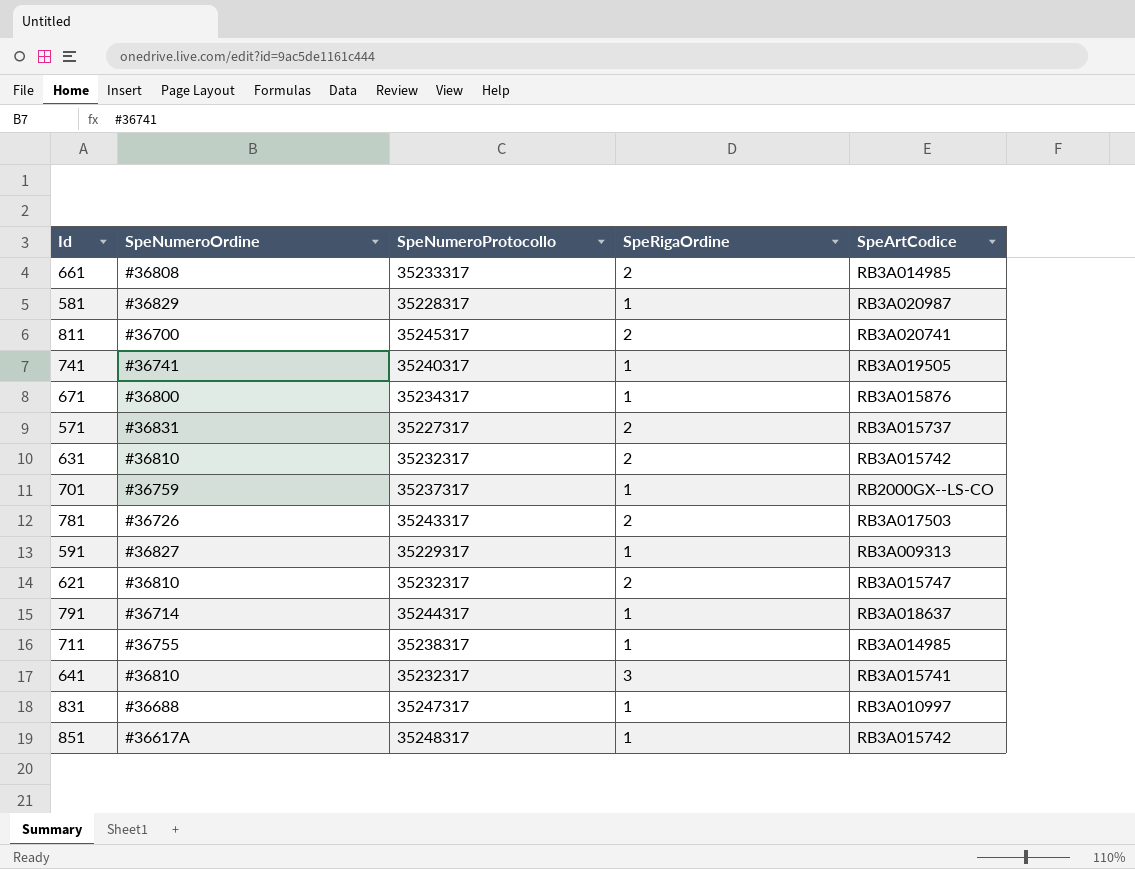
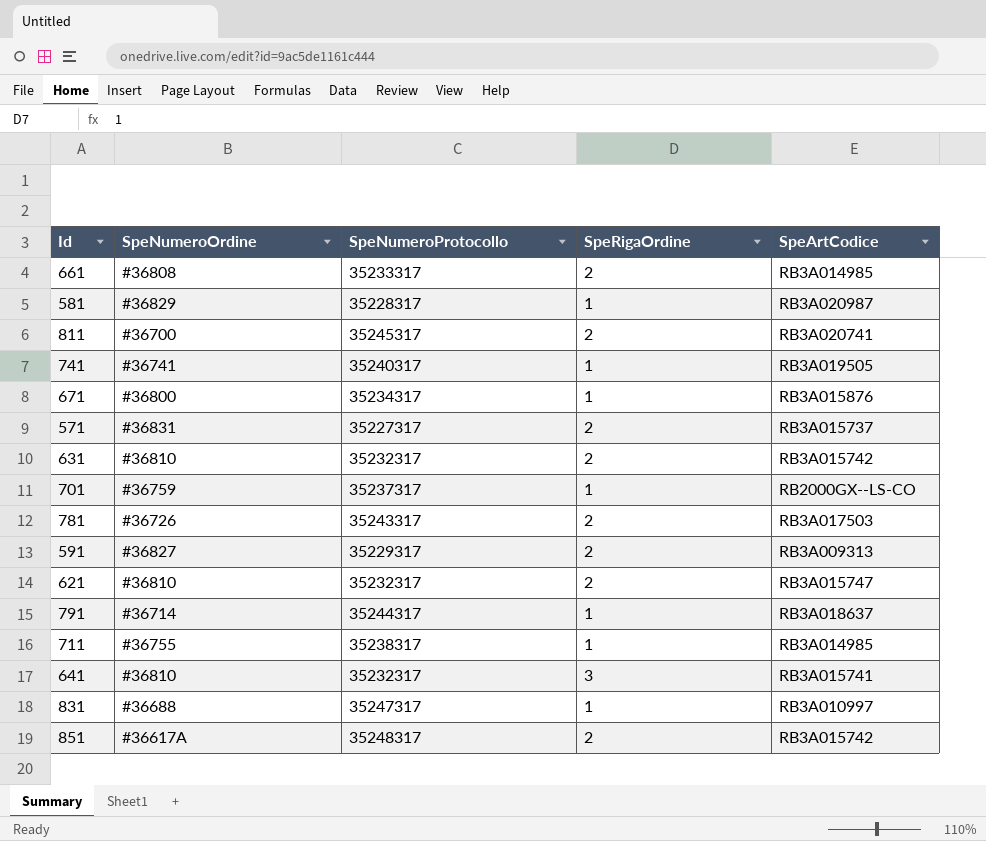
591 | SpeRigaOrdine: 1 -> 2
851 | SpeRigaOrdine: 1 -> 2

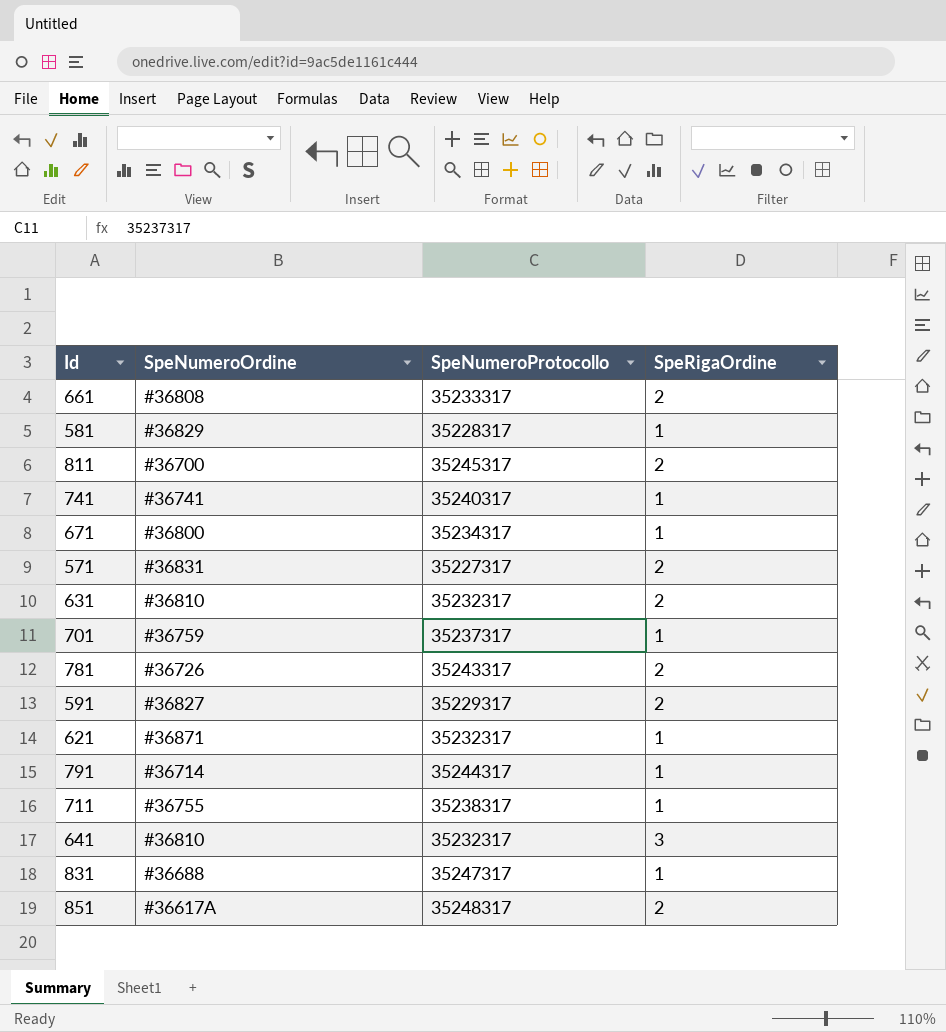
column SpeArtCodice | position: 5 -> none
621 | SpeNumeroOrdine: #36810 -> #36871
621 | SpeRigaOrdine: 2 -> 1

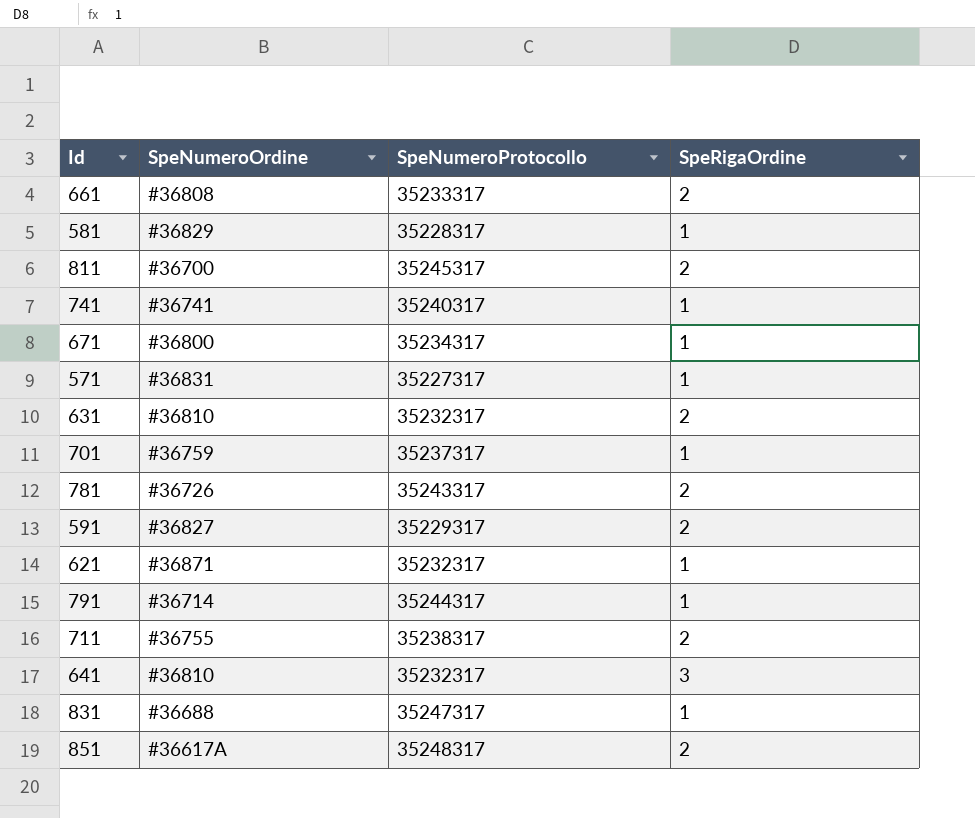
571 | SpeRigaOrdine: 2 -> 1
711 | SpeRigaOrdine: 1 -> 2

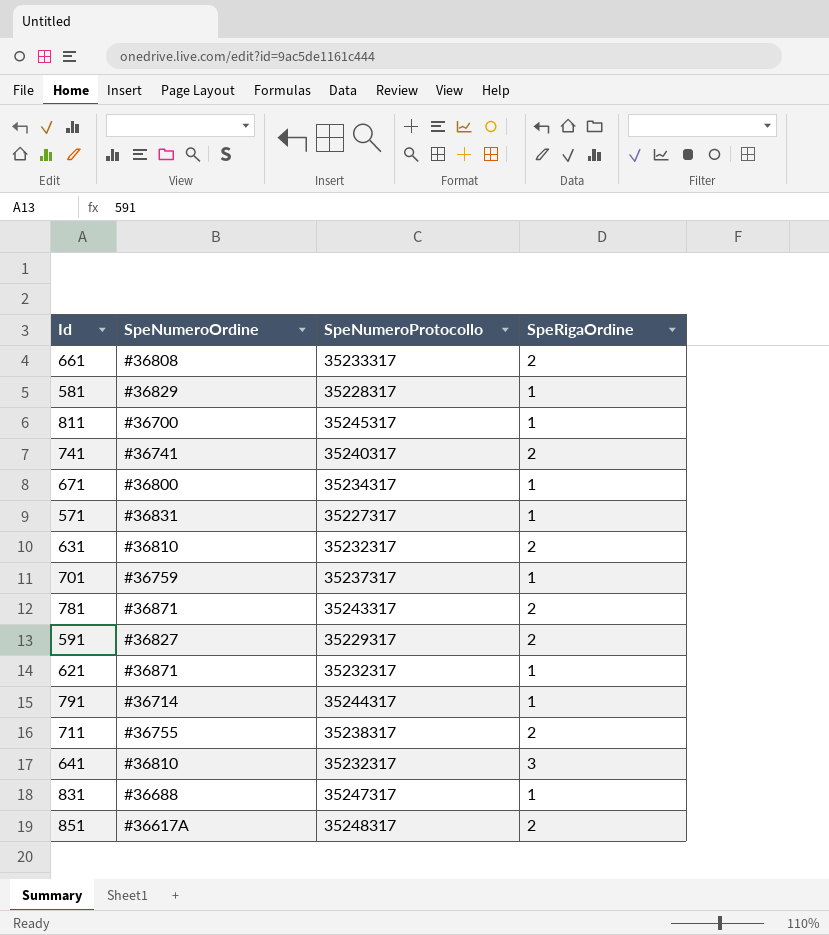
811 | SpeRigaOrdine: 2 -> 1
741 | SpeRigaOrdine: 1 -> 2
781 | SpeNumeroOrdine: #36726 -> #36871

